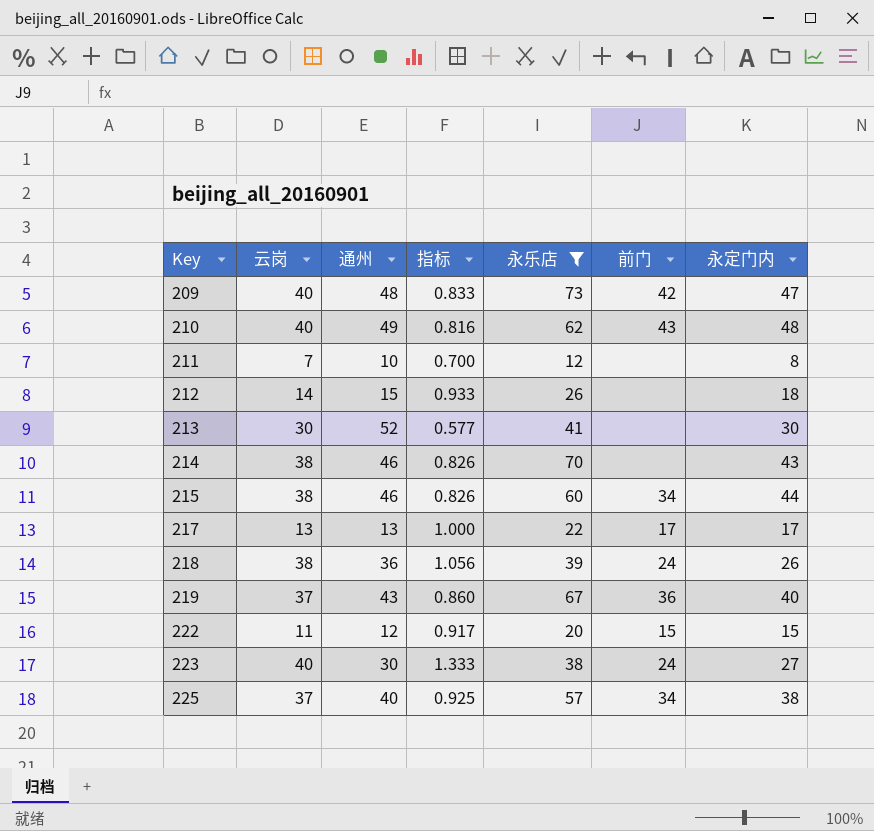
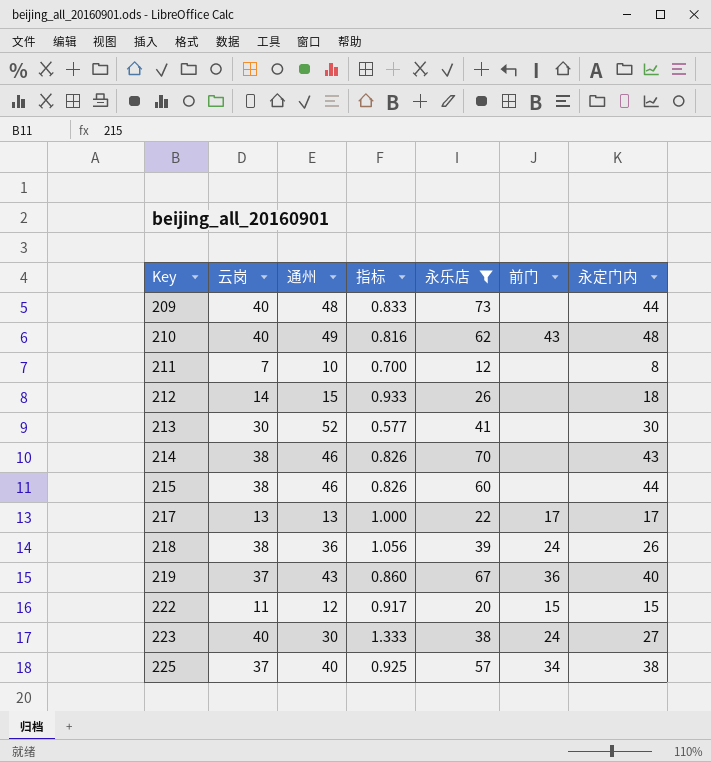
209 | 前门: 42 -> none
209 | 永定门内: 47 -> 44
215 | 前门: 34 -> none

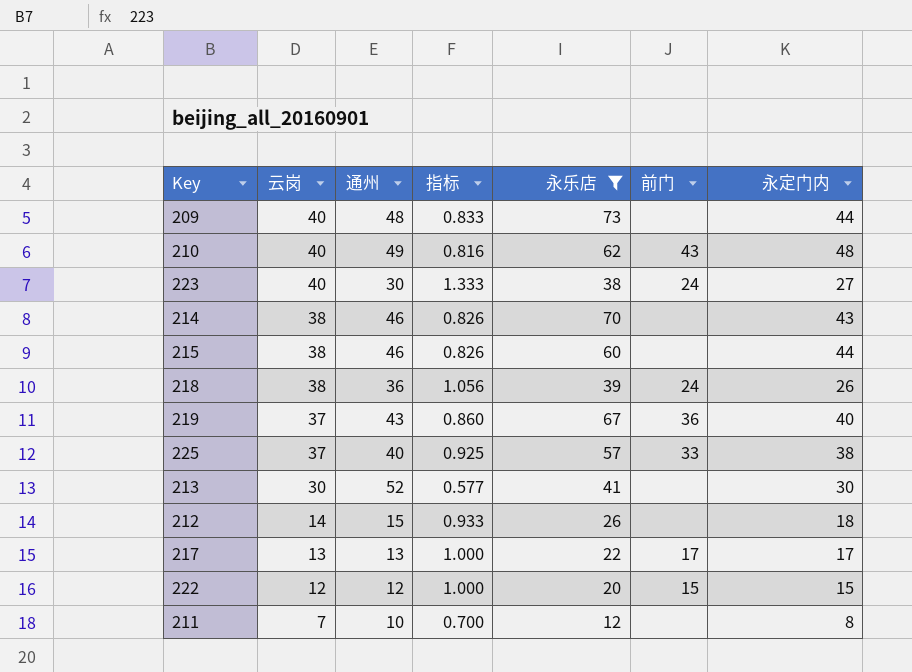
row order: Key ascending -> 云岗 descending
225 | 前门: 34 -> 33
222 | 云岗: 11 -> 12
222 | 指标: 0.917 -> 1.000

